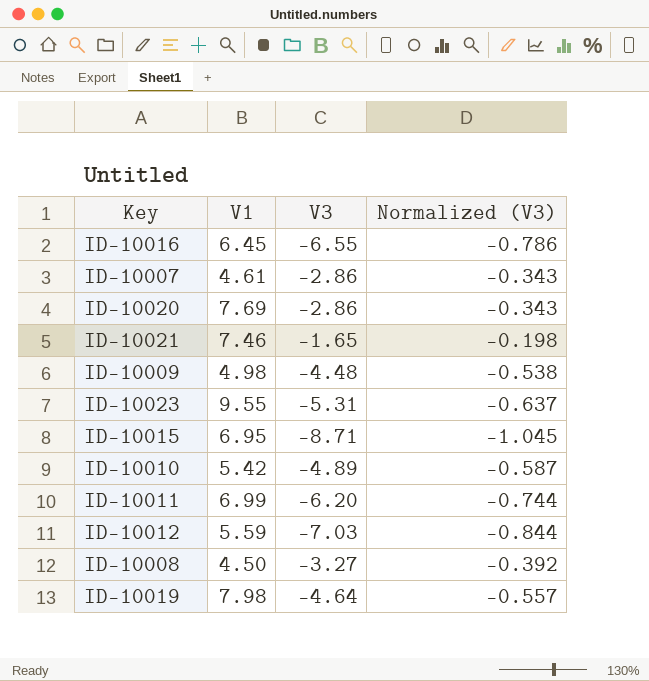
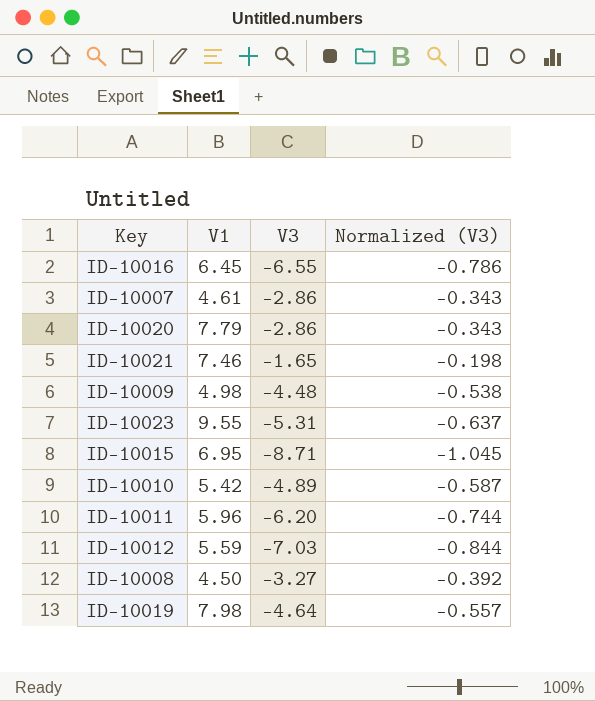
ID-10020 | V1: 7.69 -> 7.79
ID-10011 | V1: 6.99 -> 5.96

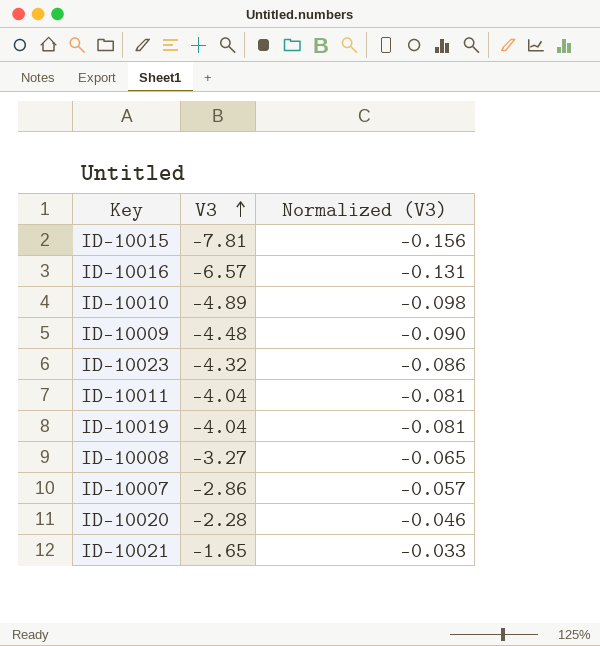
row order: none -> V3 ascending
column V1 | position: 2 -> none
column Normalized (V3) | formula: [V3] * 0.12 -> [V3] * 0.02
row ID-10012: 5.59 | -7.03 | -0.844 -> none
ID-10015 | V3: -8.71 -> -7.81
ID-10016 | V3: -6.55 -> -6.57
ID-10023 | V3: -5.31 -> -4.32
ID-10011 | V3: -6.20 -> -4.04
ID-10019 | V3: -4.64 -> -4.04
ID-10020 | V3: -2.86 -> -2.28

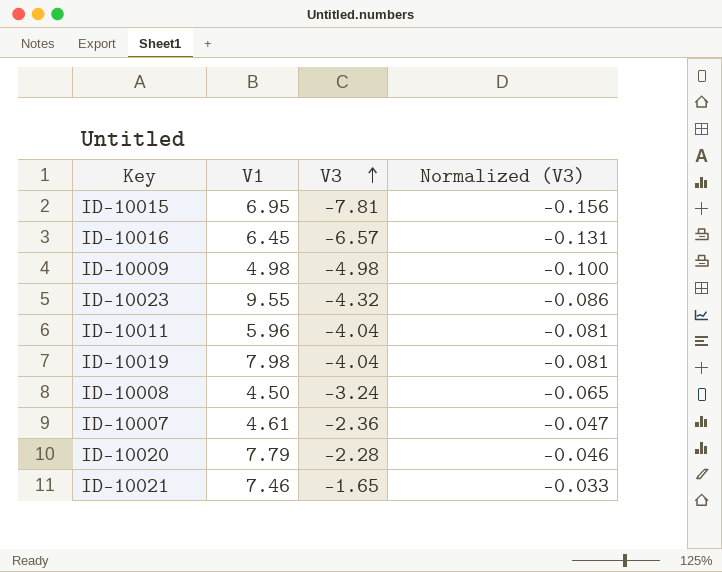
column V1 | position: none -> 2
row ID-10010: -4.89 | -0.098 -> none
ID-10009 | V3: -4.48 -> -4.98
ID-10009 | Normalized (V3): -0.090 -> -0.100
ID-10008 | V3: -3.27 -> -3.24
ID-10007 | V3: -2.86 -> -2.36
ID-10007 | Normalized (V3): -0.057 -> -0.047

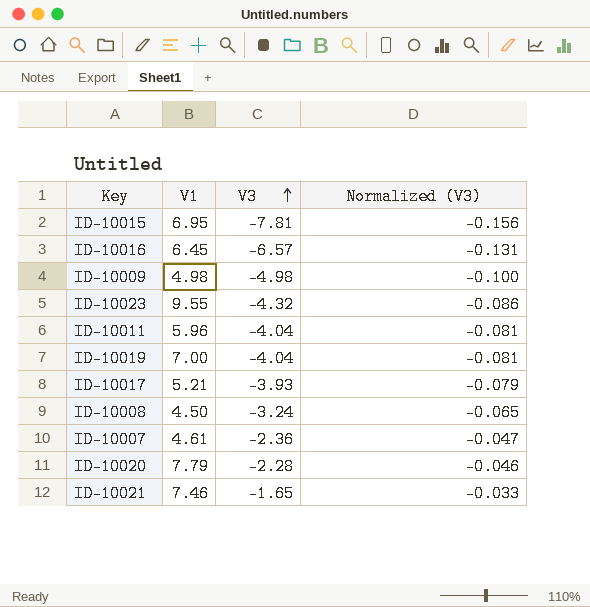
ID-10019 | V1: 7.98 -> 7.00
row ID-10017: none -> 5.21 | -3.93 | -0.079

